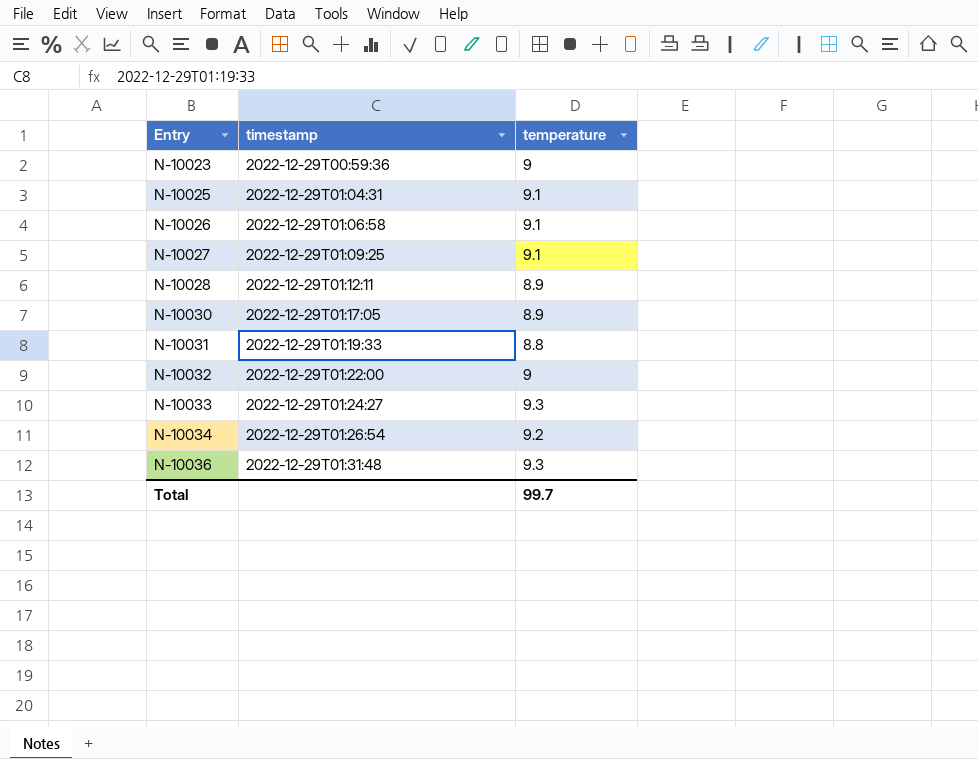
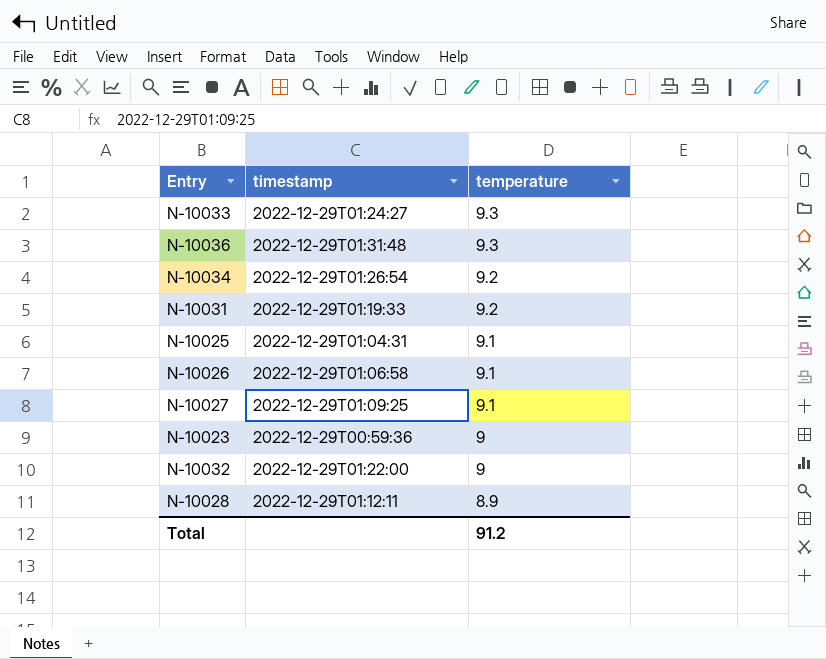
row order: Entry ascending -> temperature descending
row N-10030: 2022-12-29T01:17:05 | 8.9 -> none
N-10031 | temperature: 8.8 -> 9.2
Total | temperature: 99.7 -> 91.2

